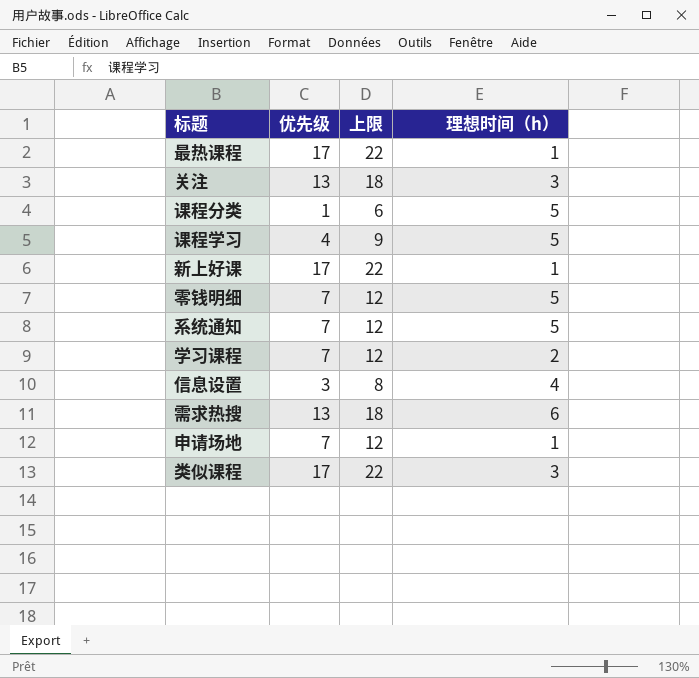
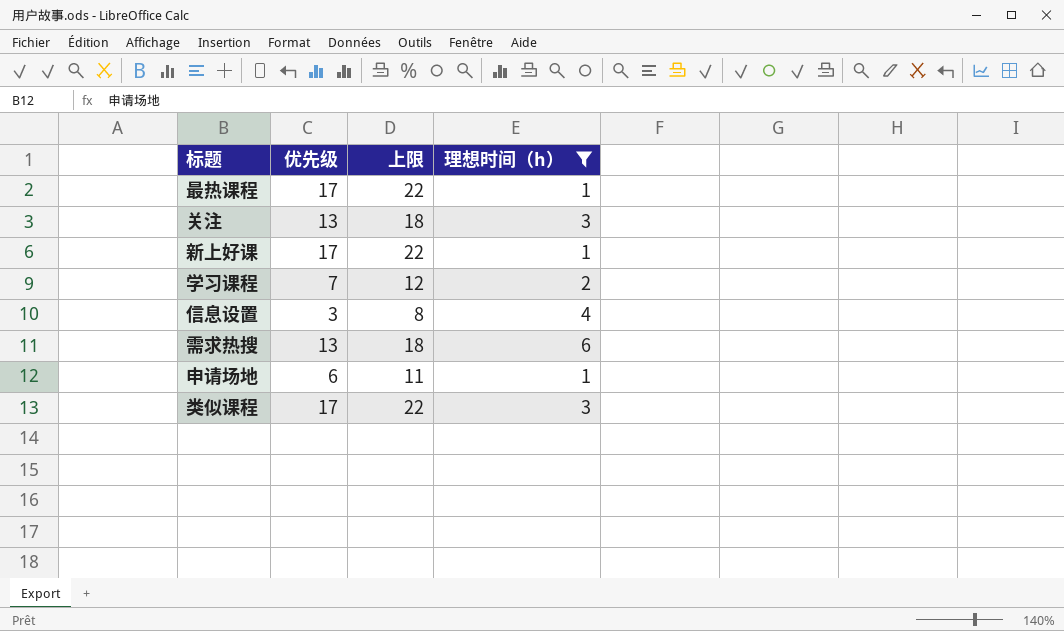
filter: none -> 理想时间（h） != 5
申请场地 | 优先级: 7 -> 6
申请场地 | 上限: 12 -> 11

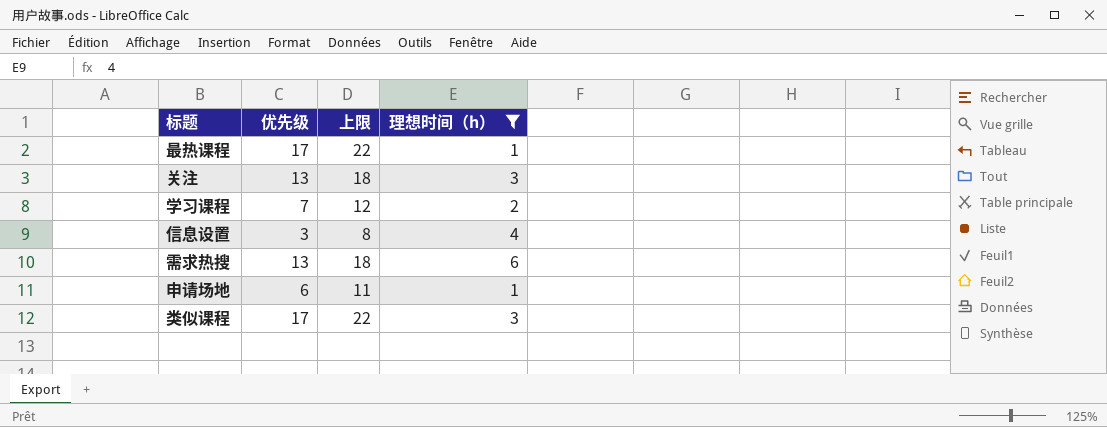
row 新上好课: 17 | 22 | 1 -> none

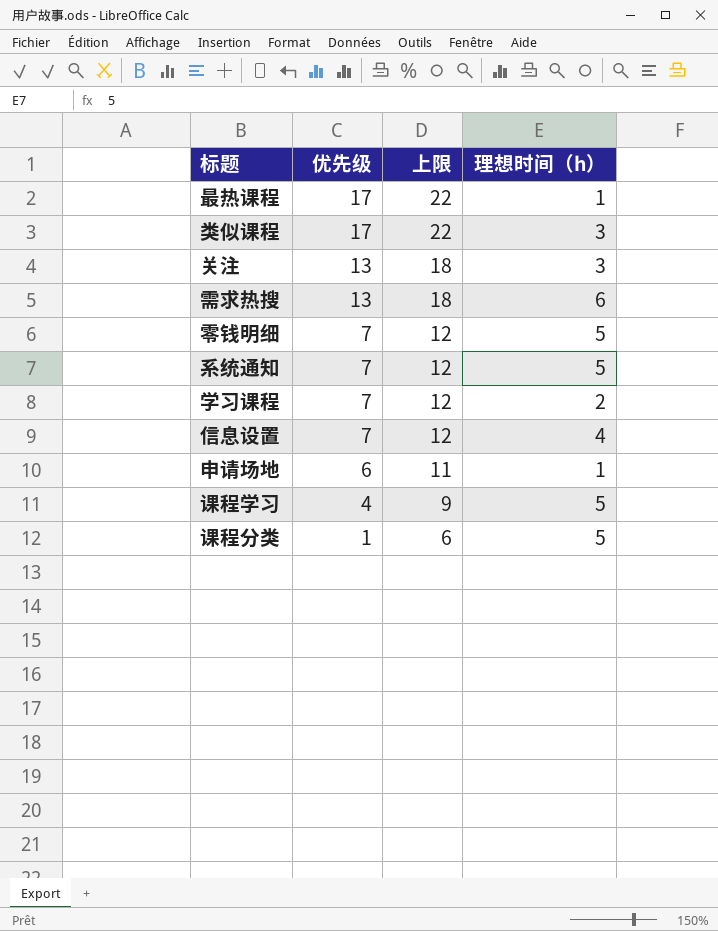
filter: 理想时间（h） != 5 -> none
row order: none -> 优先级 descending
信息设置 | 优先级: 3 -> 7
信息设置 | 上限: 8 -> 12

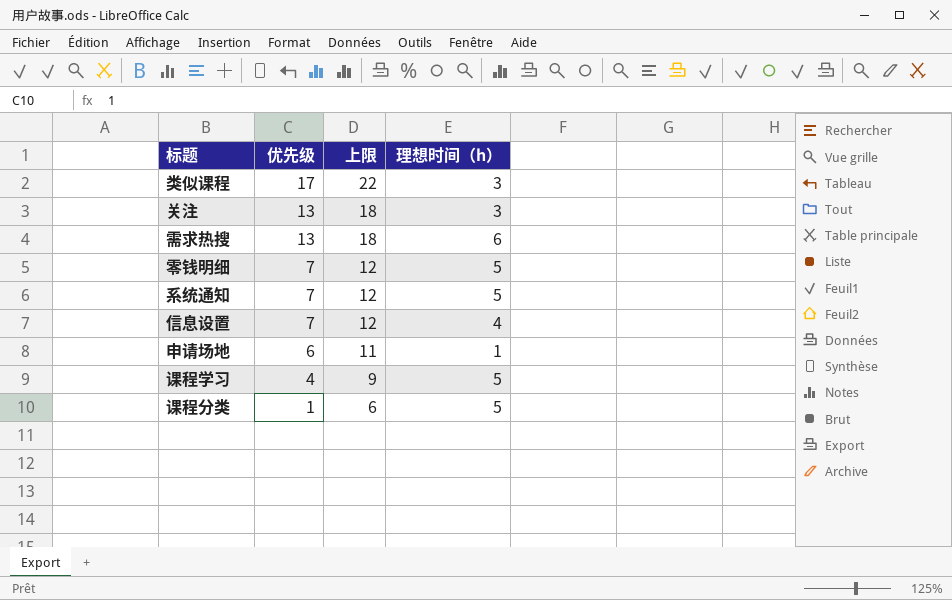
row 最热课程: 17 | 22 | 1 -> none
row 学习课程: 7 | 12 | 2 -> none

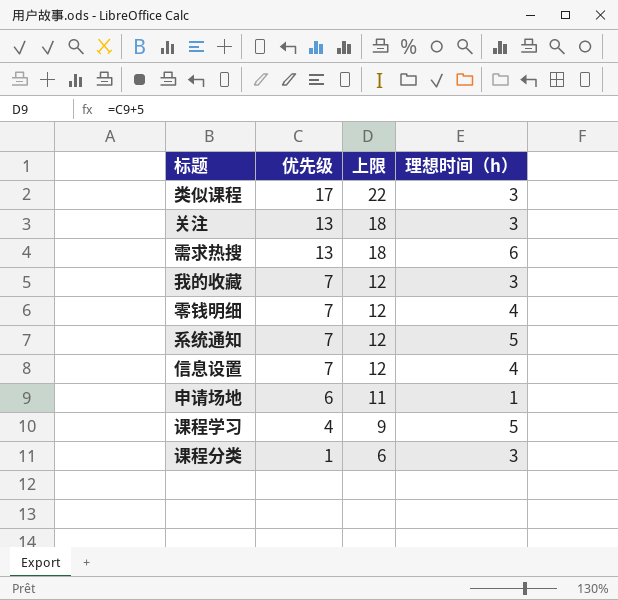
row 我的收藏: none -> 7 | 12 | 3
零钱明细 | 理想时间（h）: 5 -> 4
课程分类 | 理想时间（h）: 5 -> 3

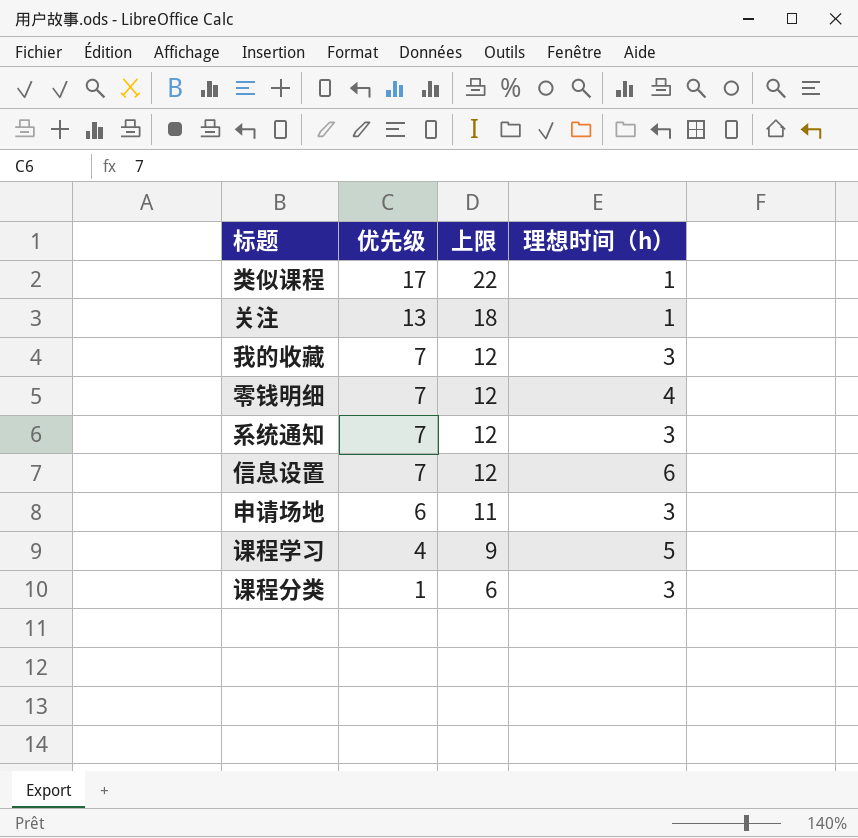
row 需求热搜: 13 | 18 | 6 -> none
类似课程 | 理想时间（h）: 3 -> 1
关注 | 理想时间（h）: 3 -> 1
系统通知 | 理想时间（h）: 5 -> 3
信息设置 | 理想时间（h）: 4 -> 6
申请场地 | 理想时间（h）: 1 -> 3

